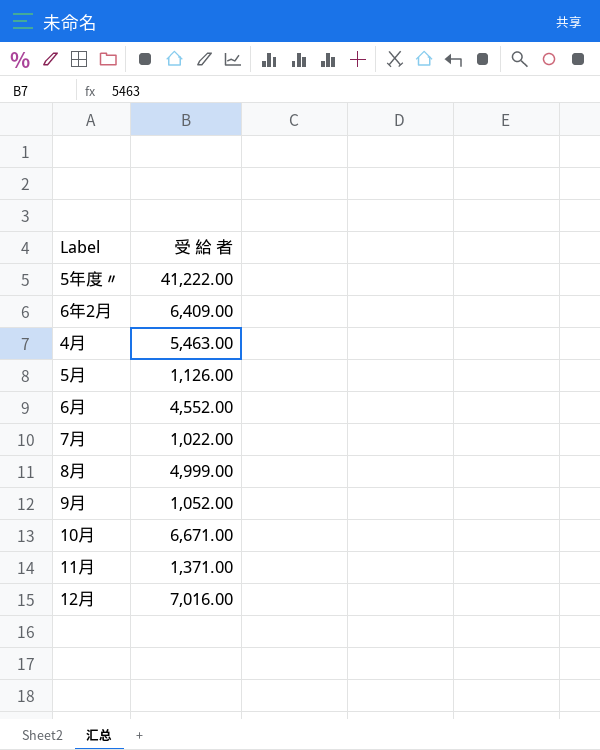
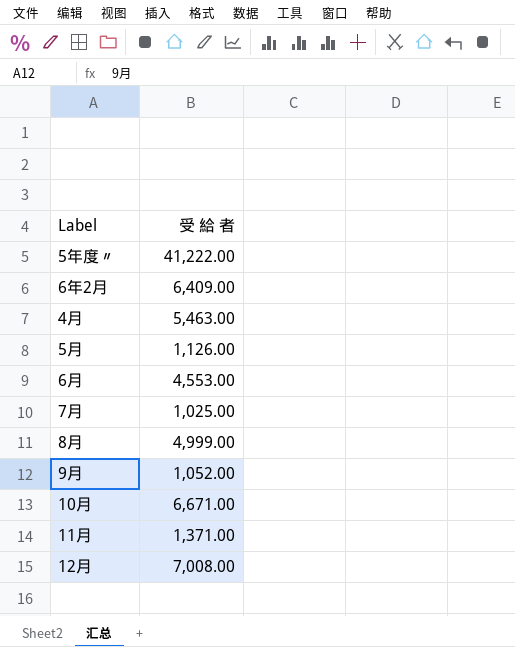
6月 | 受 給 者: 4,552.00 -> 4,553.00
7月 | 受 給 者: 1,022.00 -> 1,025.00
12月 | 受 給 者: 7,016.00 -> 7,008.00

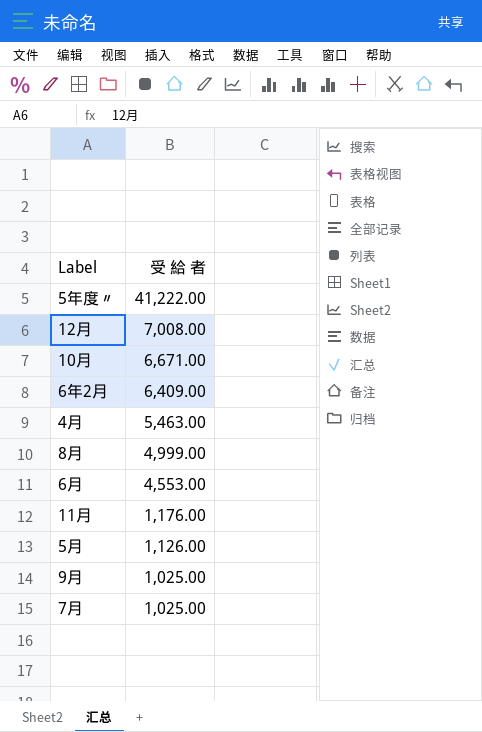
row order: none -> 受 給 者 descending
11月 | 受 給 者: 1,371.00 -> 1,176.00
9月 | 受 給 者: 1,052.00 -> 1,025.00

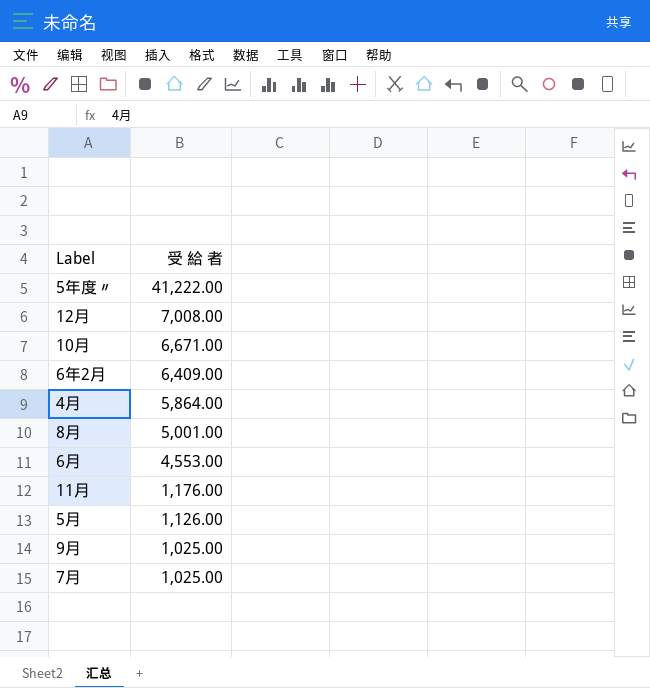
4月 | 受 給 者: 5,463.00 -> 5,864.00
8月 | 受 給 者: 4,999.00 -> 5,001.00

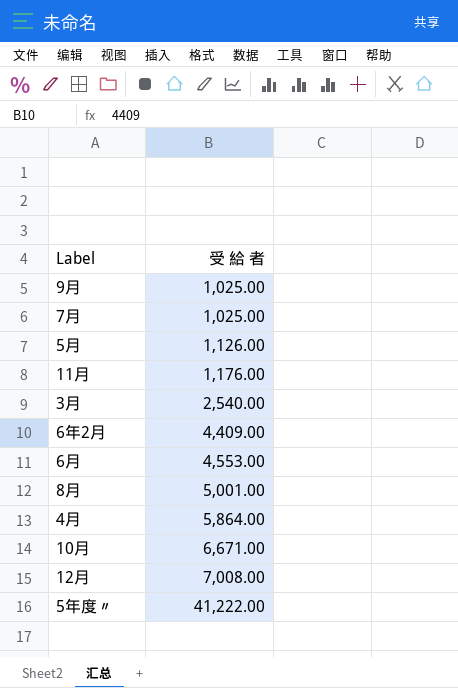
row order: 受 給 者 descending -> 受 給 者 ascending
row 3月: none -> 2,540.00
6年2月 | 受 給 者: 6,409.00 -> 4,409.00

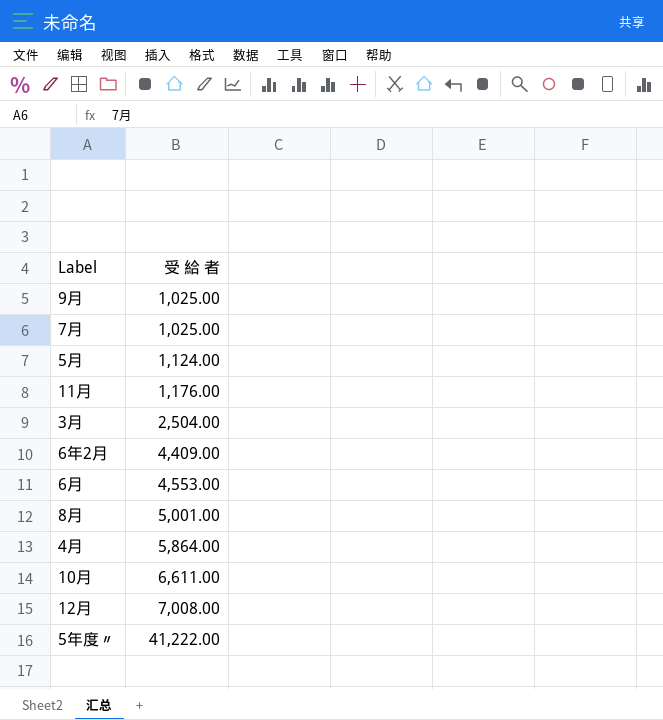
5月 | 受 給 者: 1,126.00 -> 1,124.00
3月 | 受 給 者: 2,540.00 -> 2,504.00
10月 | 受 給 者: 6,671.00 -> 6,611.00

